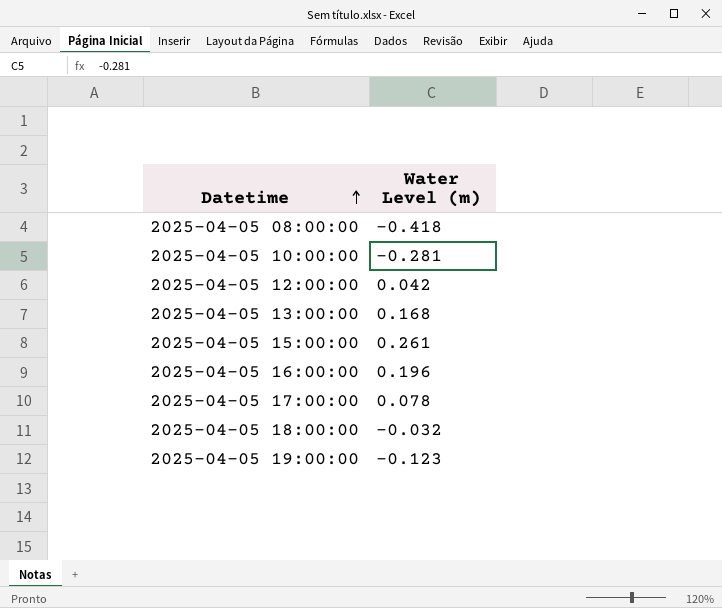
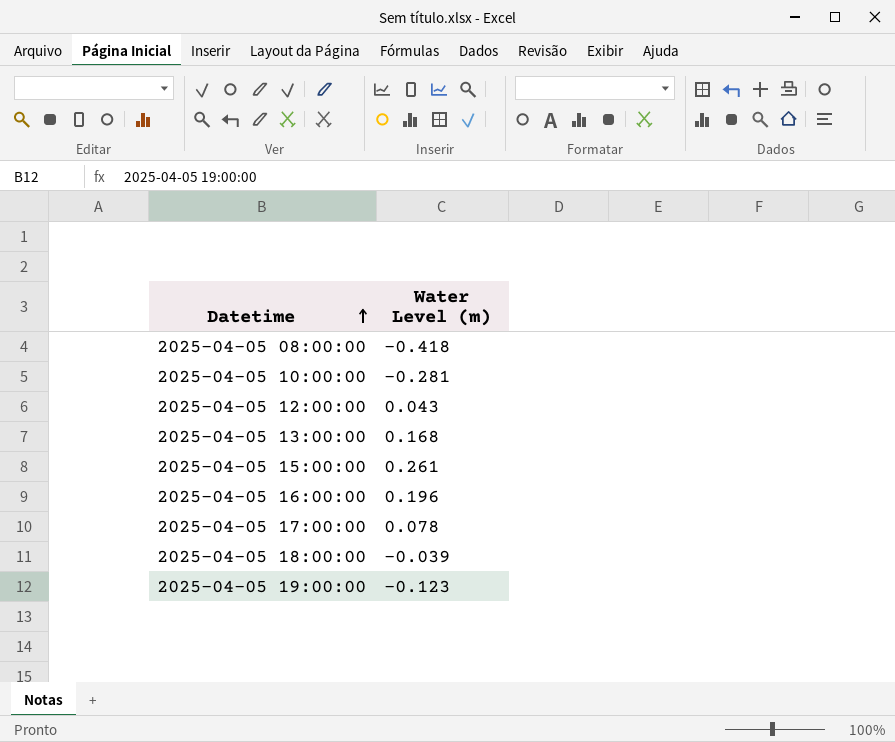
2025-04-05 12:00:00 | Water Level (m): 0.042 -> 0.043
2025-04-05 18:00:00 | Water Level (m): -0.032 -> -0.039

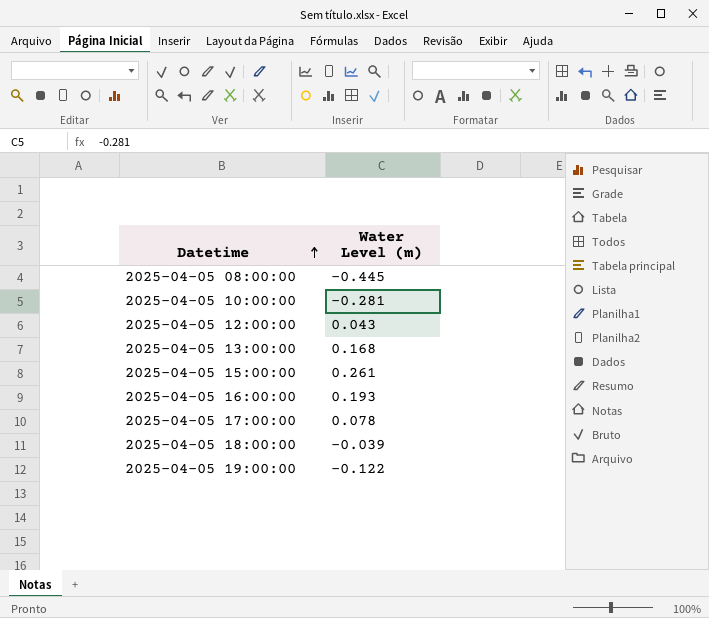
2025-04-05 08:00:00 | Water Level (m): -0.418 -> -0.445
2025-04-05 16:00:00 | Water Level (m): 0.196 -> 0.193
2025-04-05 19:00:00 | Water Level (m): -0.123 -> -0.122

